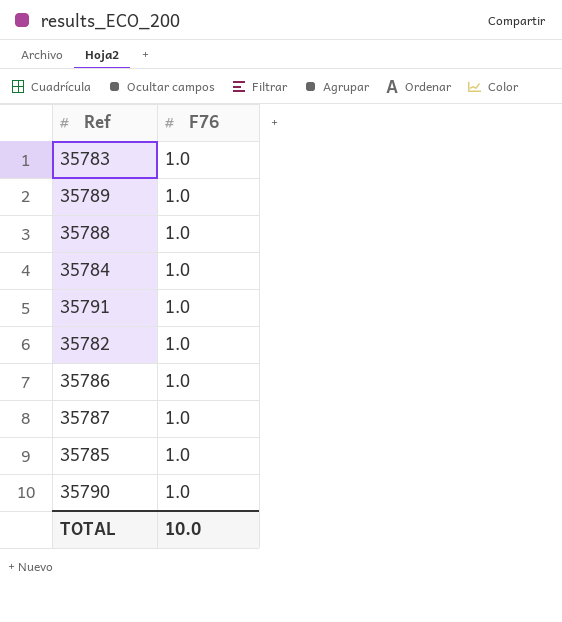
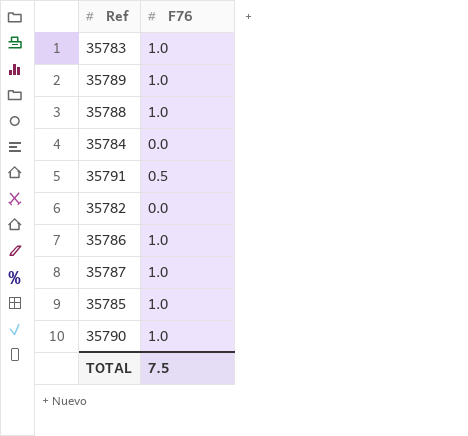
35784 | F76: 1.0 -> 0.0
35791 | F76: 1.0 -> 0.5
35782 | F76: 1.0 -> 0.0
TOTAL | F76: 10.0 -> 7.5

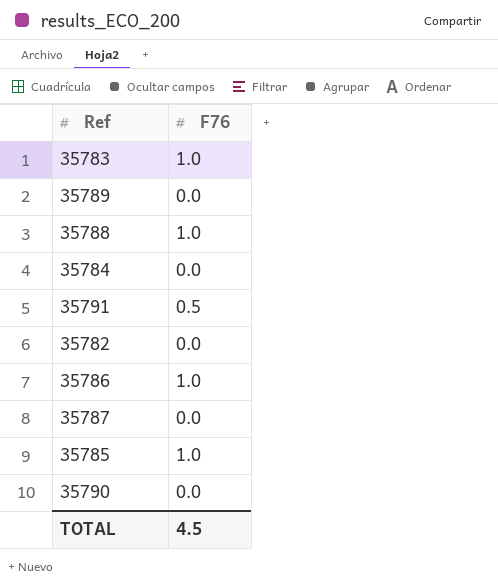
35789 | F76: 1.0 -> 0.0
35787 | F76: 1.0 -> 0.0
35790 | F76: 1.0 -> 0.0
TOTAL | F76: 7.5 -> 4.5

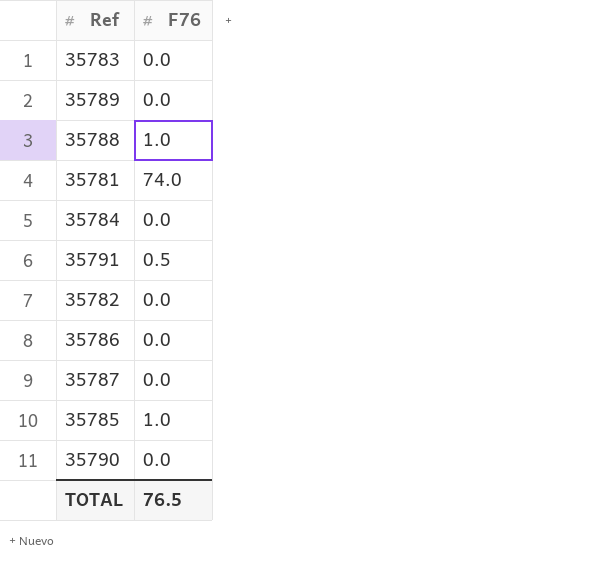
35783 | F76: 1.0 -> 0.0
row 35781: none -> 74.0
35786 | F76: 1.0 -> 0.0
TOTAL | F76: 4.5 -> 76.5

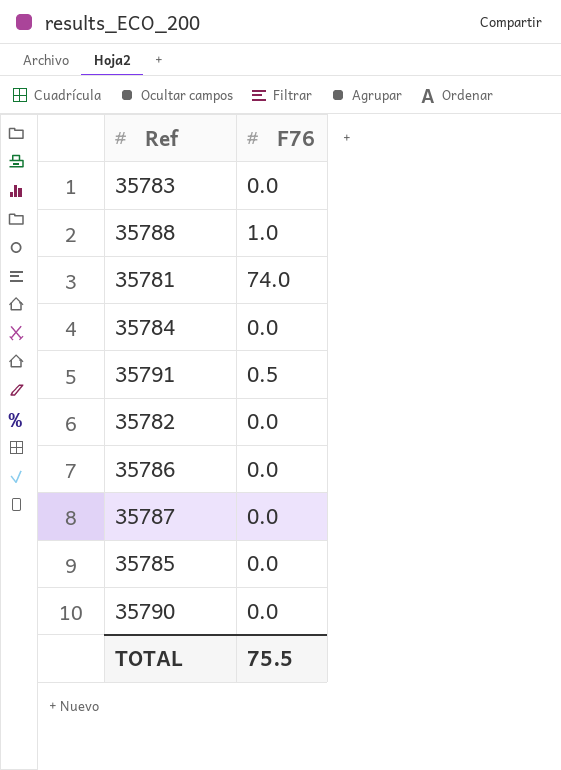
row 35789: 0.0 -> none
35785 | F76: 1.0 -> 0.0
TOTAL | F76: 76.5 -> 75.5

